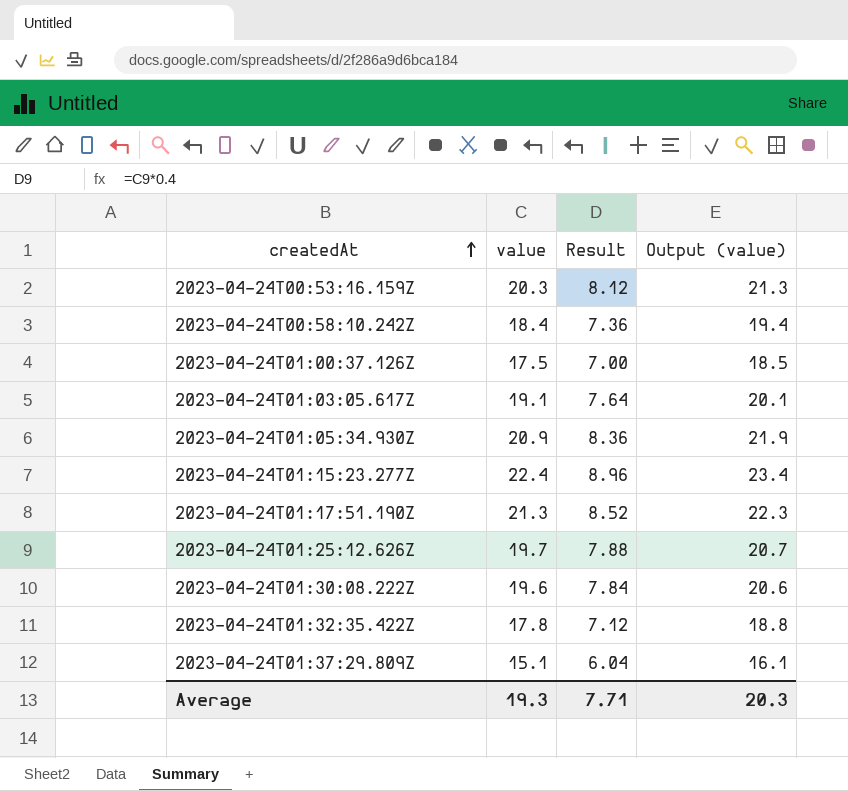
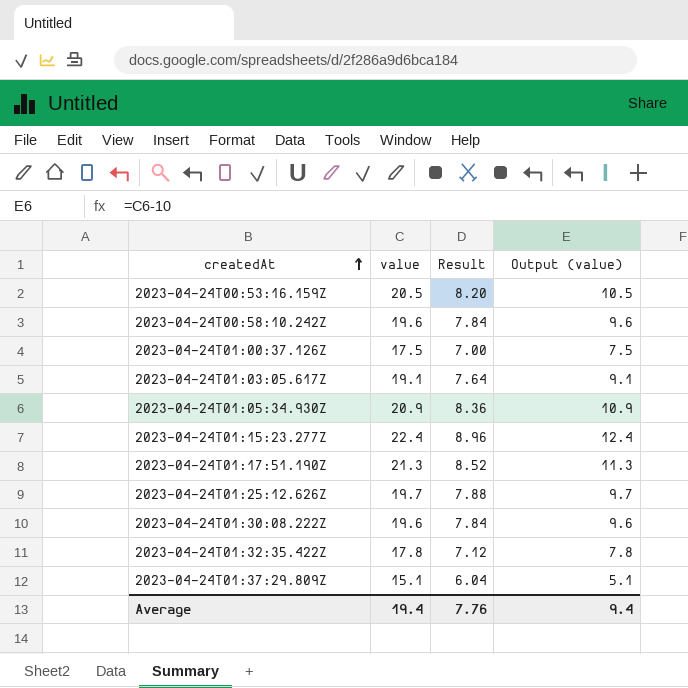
column Output (value) | formula: [value] + 1 -> [value] - 10
2023-04-24T00:53:16.159Z | value: 20.3 -> 20.5
2023-04-24T00:53:16.159Z | Result: 8.12 -> 8.20
2023-04-24T00:58:10.242Z | value: 18.4 -> 19.6
2023-04-24T00:58:10.242Z | Result: 7.36 -> 7.84
Average | value: 19.3 -> 19.4
Average | Result: 7.71 -> 7.76
Average | Output (value): 20.3 -> 9.4

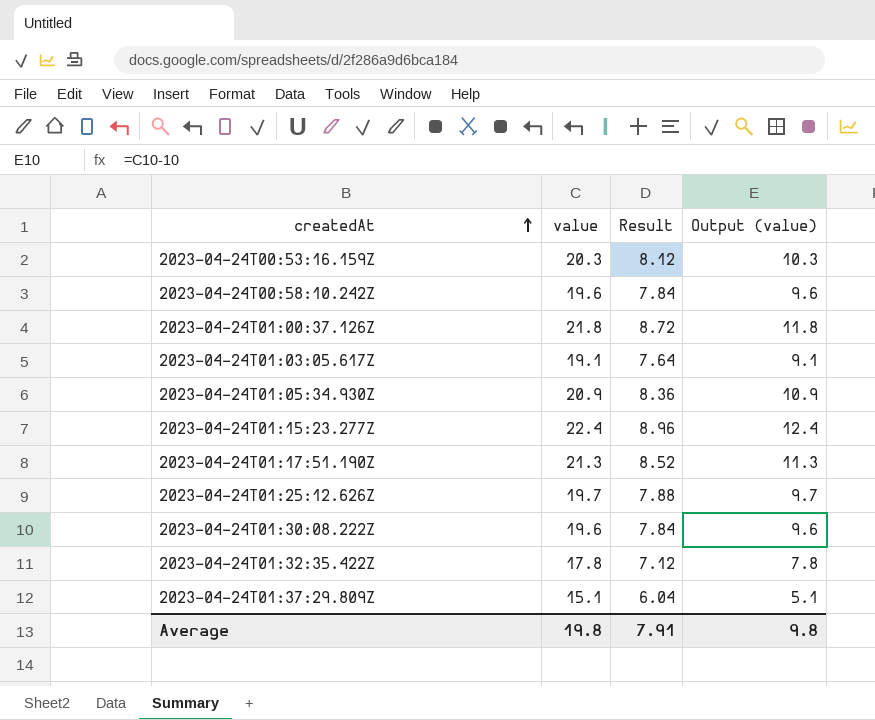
2023-04-24T00:53:16.159Z | value: 20.5 -> 20.3
2023-04-24T00:53:16.159Z | Result: 8.20 -> 8.12
2023-04-24T00:53:16.159Z | Output (value): 10.5 -> 10.3
2023-04-24T01:00:37.126Z | value: 17.5 -> 21.8
2023-04-24T01:00:37.126Z | Result: 7.00 -> 8.72
2023-04-24T01:00:37.126Z | Output (value): 7.5 -> 11.8
Average | value: 19.4 -> 19.8
Average | Result: 7.76 -> 7.91
Average | Output (value): 9.4 -> 9.8

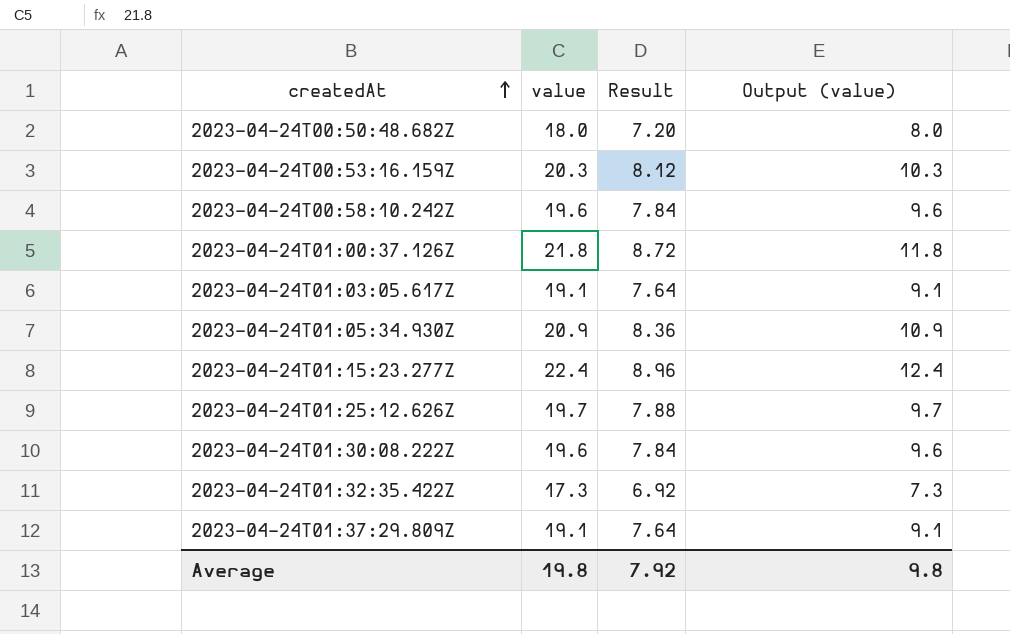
row 2023-04-24T01:17:51.190Z: 21.3 | 8.52 | 11.3 -> none
row 2023-04-24T00:50:48.682Z: none -> 18.0 | 7.20 | 8.0
2023-04-24T01:32:35.422Z | value: 17.8 -> 17.3
2023-04-24T01:32:35.422Z | Result: 7.12 -> 6.92
2023-04-24T01:32:35.422Z | Output (value): 7.8 -> 7.3
2023-04-24T01:37:29.809Z | value: 15.1 -> 19.1
2023-04-24T01:37:29.809Z | Result: 6.04 -> 7.64
2023-04-24T01:37:29.809Z | Output (value): 5.1 -> 9.1
Average | Result: 7.91 -> 7.92

